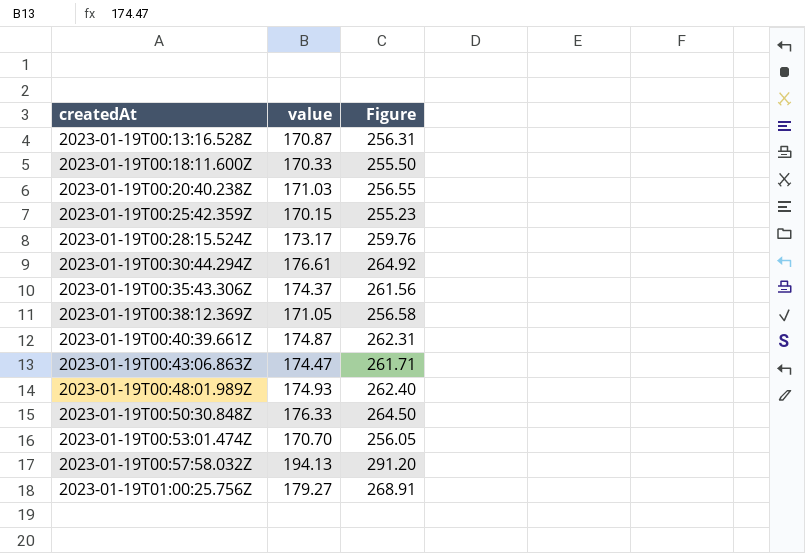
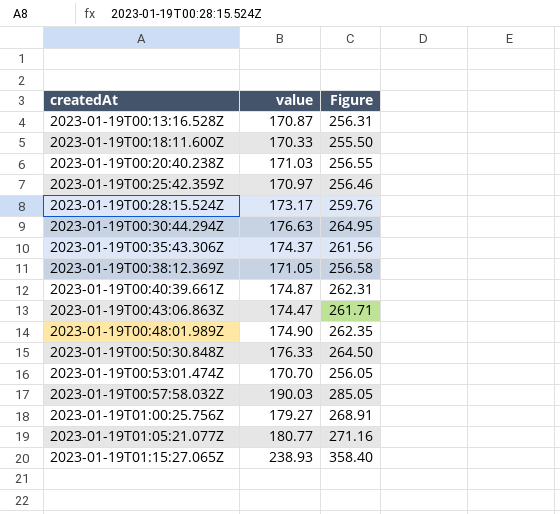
2023-01-19T00:25:42.359Z | value: 170.15 -> 170.97
2023-01-19T00:25:42.359Z | Figure: 255.23 -> 256.46
2023-01-19T00:30:44.294Z | value: 176.61 -> 176.63
2023-01-19T00:30:44.294Z | Figure: 264.92 -> 264.95
2023-01-19T00:48:01.989Z | value: 174.93 -> 174.90
2023-01-19T00:48:01.989Z | Figure: 262.40 -> 262.35
2023-01-19T00:57:58.032Z | value: 194.13 -> 190.03
2023-01-19T00:57:58.032Z | Figure: 291.20 -> 285.05
row 2023-01-19T01:05:21.077Z: none -> 180.77 | 271.16
row 2023-01-19T01:15:27.065Z: none -> 238.93 | 358.40

